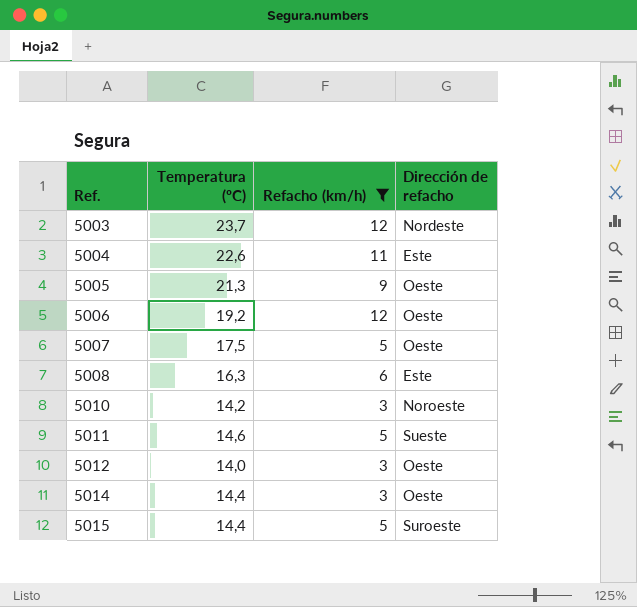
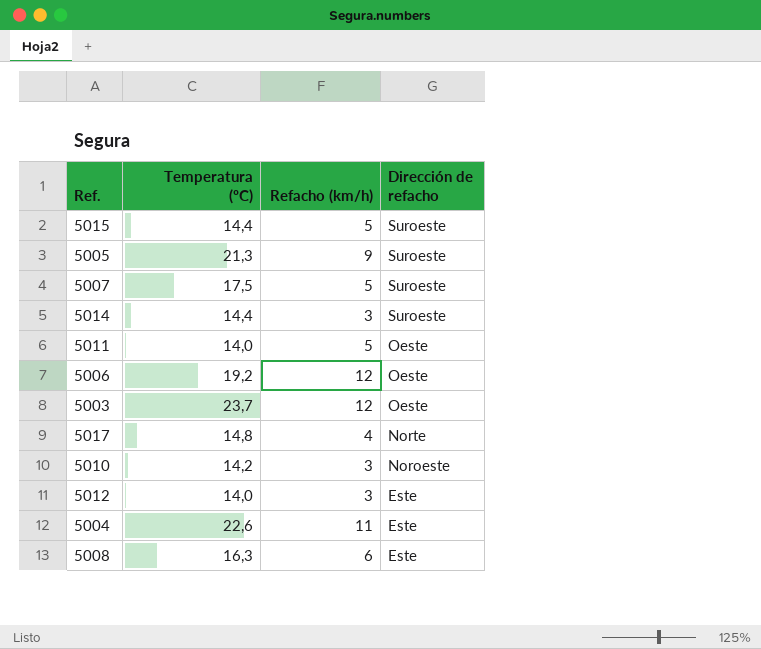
filter: Refacho (km/h) != 4 -> none
row order: Ref. ascending -> Dirección de refacho descending
5005 | Dirección de refacho: Oeste -> Suroeste
5007 | Dirección de refacho: Oeste -> Suroeste
5014 | Dirección de refacho: Oeste -> Suroeste
5011 | Temperatura (ºC): 14,6 -> 14,0
5011 | Dirección de refacho: Sueste -> Oeste
5003 | Dirección de refacho: Nordeste -> Oeste
5012 | Dirección de refacho: Oeste -> Este

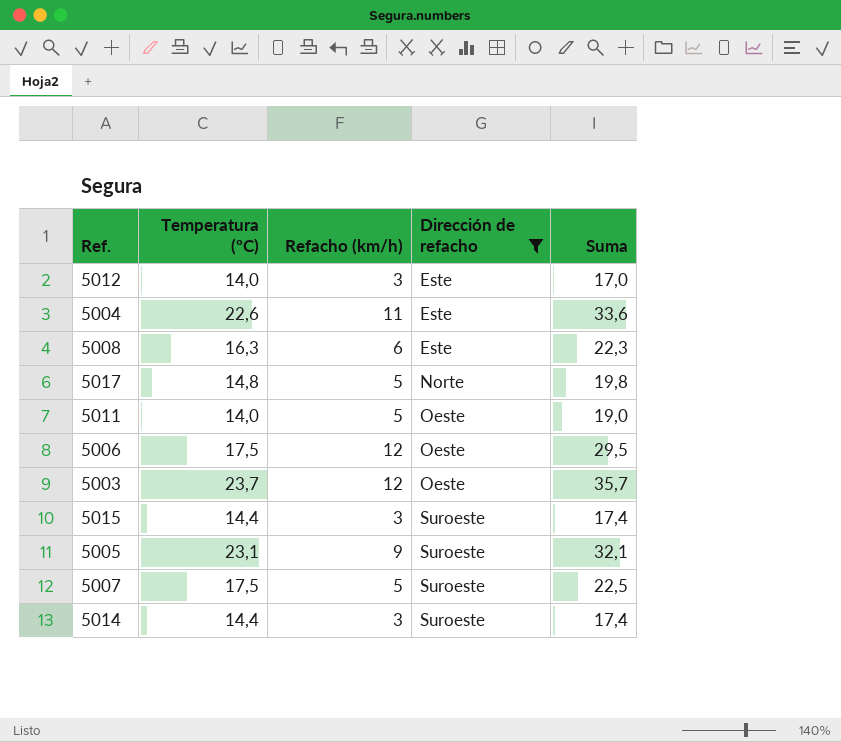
filter: none -> Dirección de refacho != Noroeste
row order: Dirección de refacho descending -> Dirección de refacho ascending
column Suma | formula: none -> [Temperatura (ºC)] + [Refacho (km/h)]
5017 | Refacho (km/h): 4 -> 5
5006 | Temperatura (ºC): 19,2 -> 17,5
5015 | Refacho (km/h): 5 -> 3
5005 | Temperatura (ºC): 21,3 -> 23,1

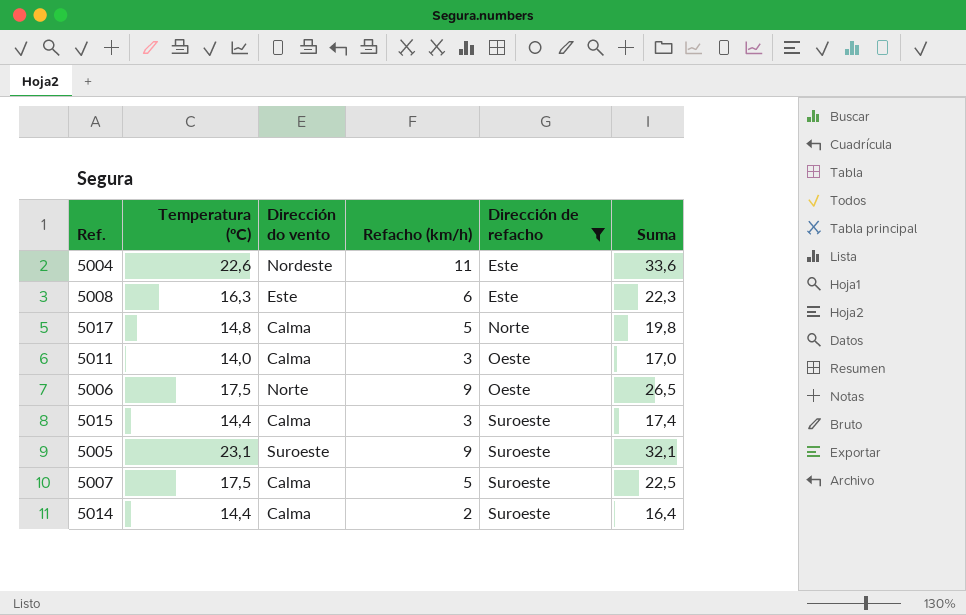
column Dirección do vento | position: none -> 3
row 5012: 14,0 | 3 | Este | 17,0 -> none
row 5003: 23,7 | 12 | Oeste | 35,7 -> none
5011 | Refacho (km/h): 5 -> 3
5011 | Suma: 19,0 -> 17,0
5006 | Refacho (km/h): 12 -> 9
5006 | Suma: 29,5 -> 26,5
5014 | Refacho (km/h): 3 -> 2
5014 | Suma: 17,4 -> 16,4

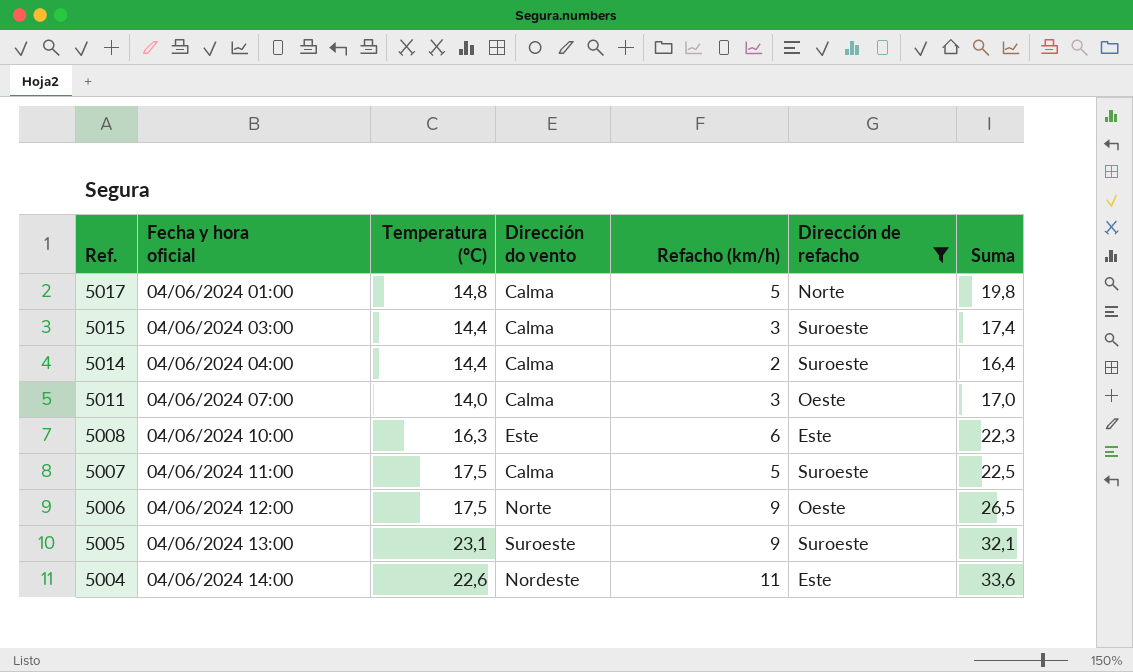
row order: Dirección de refacho ascending -> Ref. descending
column Fecha y hora oficial | position: none -> 2

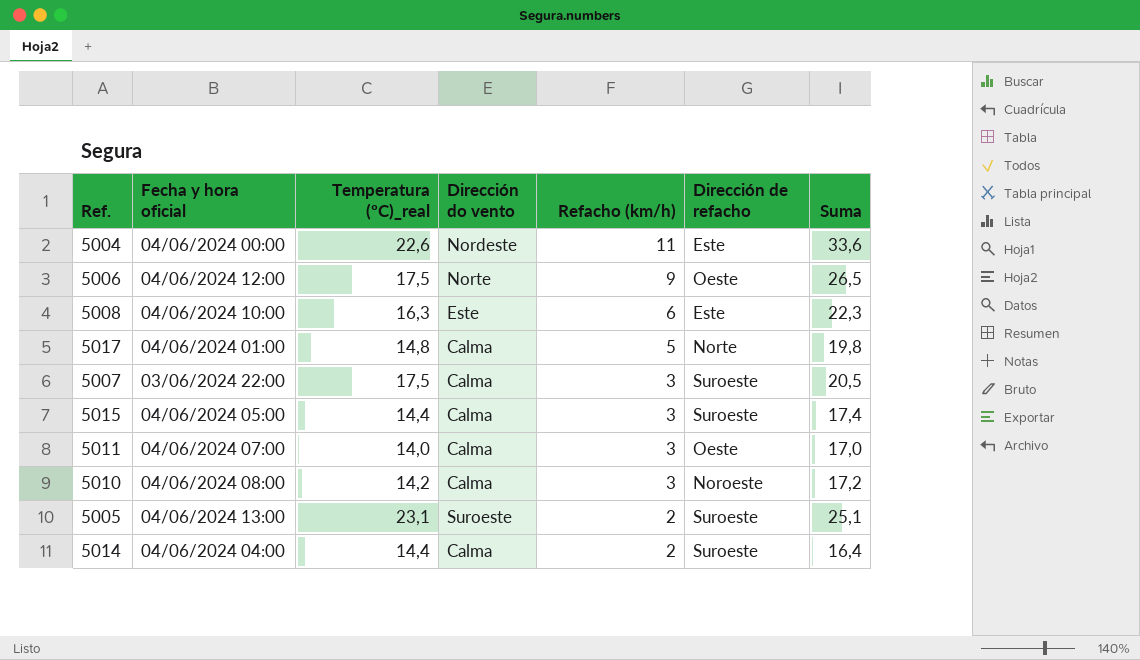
filter: Dirección de refacho != Noroeste -> none
row order: Ref. descending -> Refacho (km/h) descending
column name: Temperatura (ºC) -> Temperatura (ºC)_real
5004 | Fecha y hora oficial: 04/06/2024 14:00 -> 04/06/2024 00:00
5007 | Fecha y hora oficial: 04/06/2024 11:00 -> 03/06/2024 22:00
5007 | Refacho (km/h): 5 -> 3
5007 | Suma: 22,5 -> 20,5
5015 | Fecha y hora oficial: 04/06/2024 03:00 -> 04/06/2024 05:00
5005 | Refacho (km/h): 9 -> 2
5005 | Suma: 32,1 -> 25,1

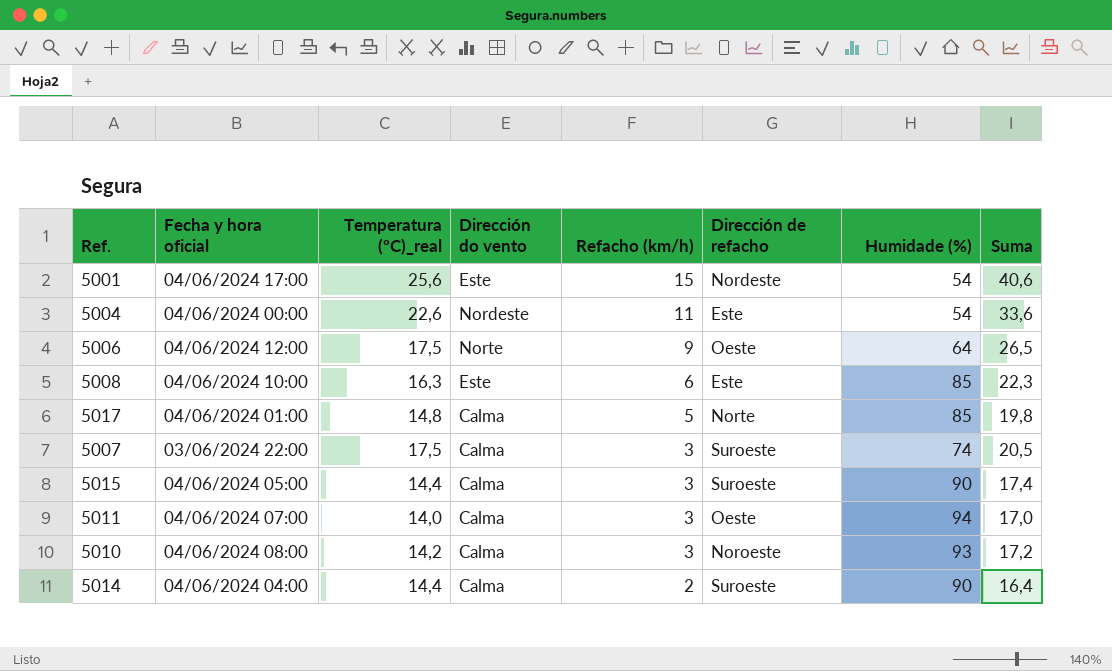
column Humidade (%) | position: none -> 7
row 5005: 04/06/2024 13:00 | 23,1 | Suroeste | 2 | Suroeste | 25,1 -> none
row 5001: none -> 04/06/2024 17:00 | 25,6 | Este | 15 | Nordeste | 54 | 40,6

